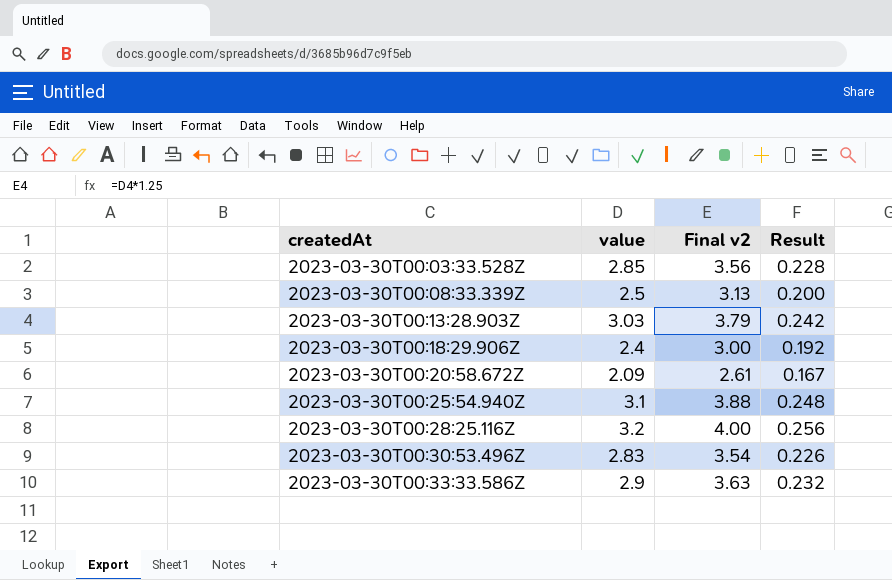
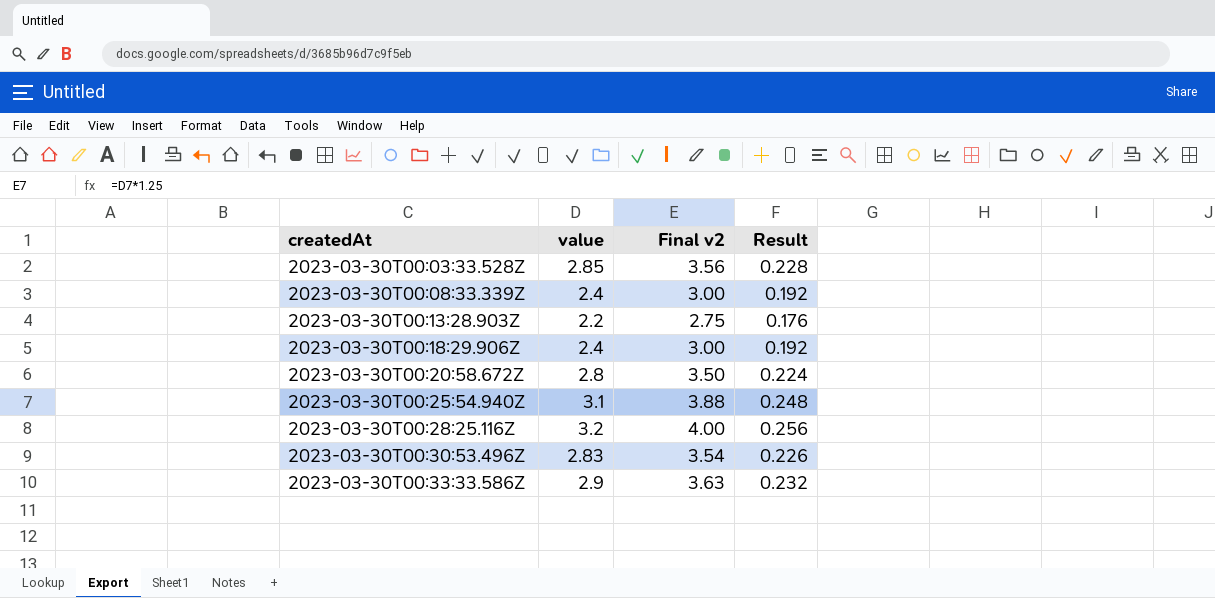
2023-03-30T00:08:33.339Z | value: 2.5 -> 2.4
2023-03-30T00:08:33.339Z | Final v2: 3.13 -> 3.00
2023-03-30T00:08:33.339Z | Result: 0.200 -> 0.192
2023-03-30T00:13:28.903Z | value: 3.03 -> 2.2
2023-03-30T00:13:28.903Z | Final v2: 3.79 -> 2.75
2023-03-30T00:13:28.903Z | Result: 0.242 -> 0.176
2023-03-30T00:20:58.672Z | value: 2.09 -> 2.8
2023-03-30T00:20:58.672Z | Final v2: 2.61 -> 3.50
2023-03-30T00:20:58.672Z | Result: 0.167 -> 0.224

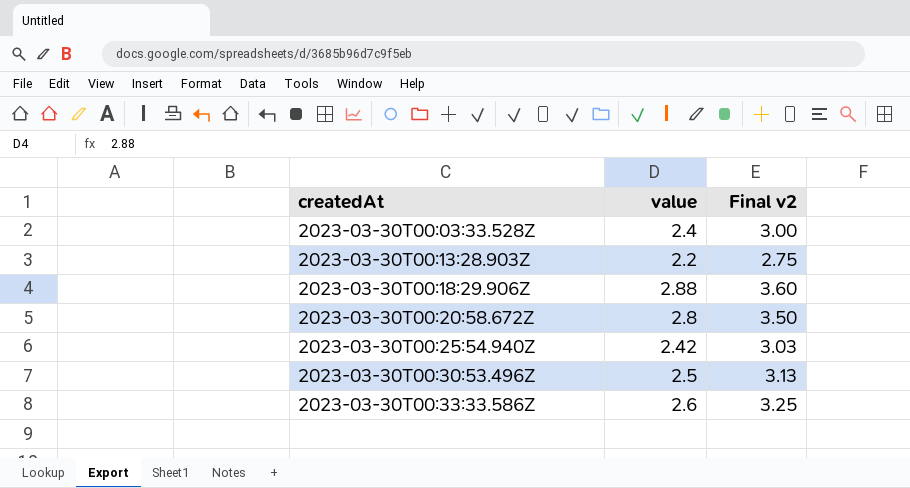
column Result | formula: [value] * 0.08 -> none
row 2023-03-30T00:08:33.339Z: 2.4 | 3.00 | 0.192 -> none
row 2023-03-30T00:28:25.116Z: 3.2 | 4.00 | 0.256 -> none
2023-03-30T00:03:33.528Z | value: 2.85 -> 2.4
2023-03-30T00:03:33.528Z | Final v2: 3.56 -> 3.00
2023-03-30T00:18:29.906Z | value: 2.4 -> 2.88
2023-03-30T00:18:29.906Z | Final v2: 3.00 -> 3.60
2023-03-30T00:25:54.940Z | value: 3.1 -> 2.42
2023-03-30T00:25:54.940Z | Final v2: 3.88 -> 3.03
2023-03-30T00:30:53.496Z | value: 2.83 -> 2.5
2023-03-30T00:30:53.496Z | Final v2: 3.54 -> 3.13
2023-03-30T00:33:33.586Z | value: 2.9 -> 2.6
2023-03-30T00:33:33.586Z | Final v2: 3.63 -> 3.25

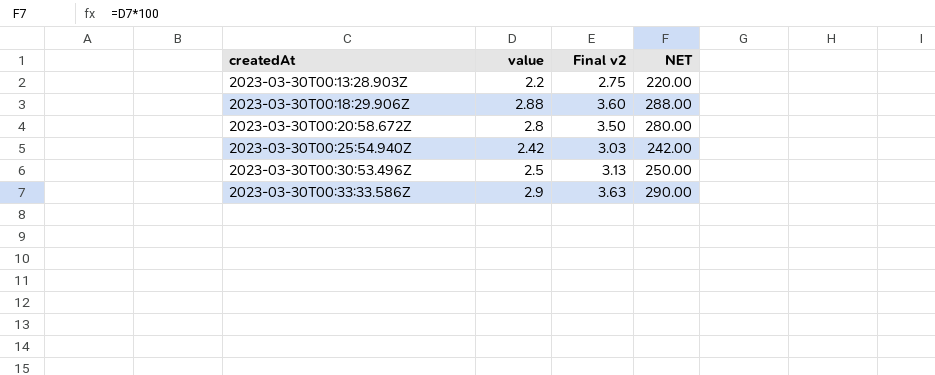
column NET | formula: none -> [value] * 100
row 2023-03-30T00:03:33.528Z: 2.4 | 3.00 -> none
2023-03-30T00:33:33.586Z | value: 2.6 -> 2.9
2023-03-30T00:33:33.586Z | Final v2: 3.25 -> 3.63

